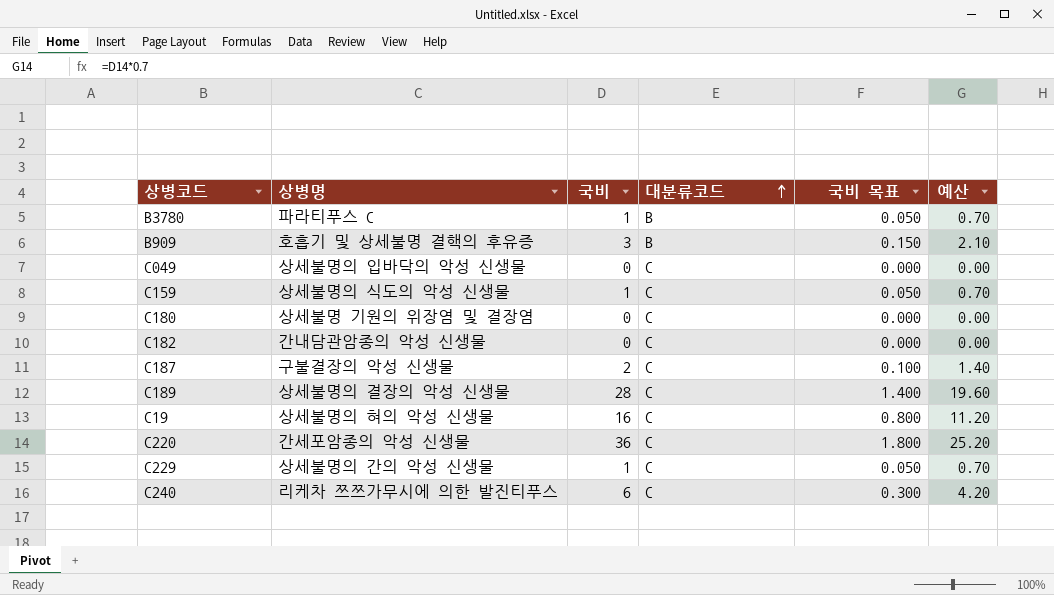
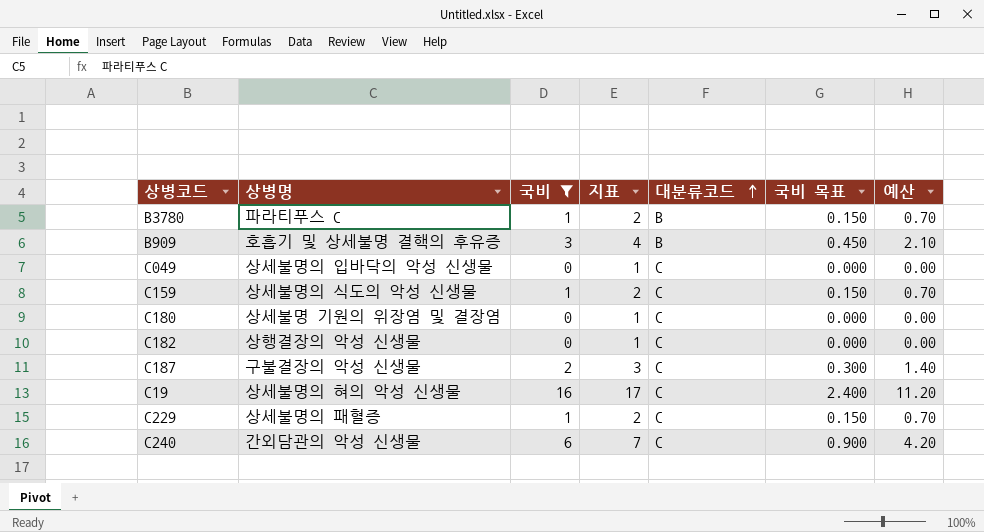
filter: none -> 국비 <= 16
column 지표 | formula: none -> [국비] + 1
column 국비 목표 | formula: [국비] * 0.05 -> [국비] * 0.15
C182 | 상병명: 간내담관암종의 악성 신생물 -> 상행결장의 악성 신생물
C229 | 상병명: 상세불명의 간의 악성 신생물 -> 상세불명의 패혈증
C240 | 상병명: 리케차 쯔쯔가무시에 의한 발진티푸스 -> 간외담관의 악성 신생물

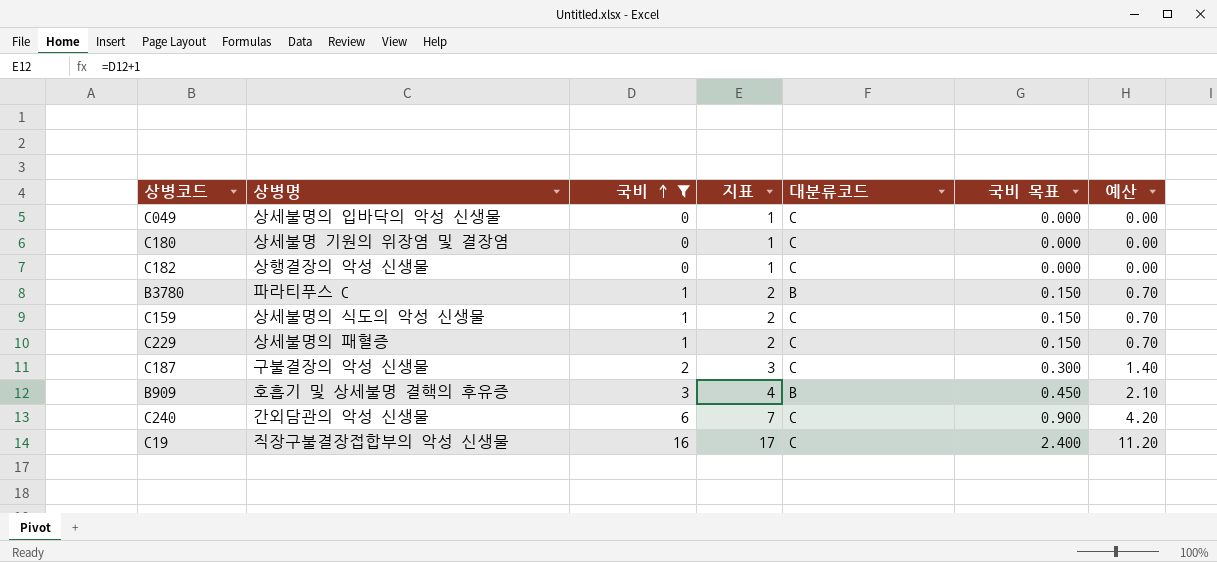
row order: 대분류코드 ascending -> 국비 ascending
C19 | 상병명: 상세불명의 혀의 악성 신생물 -> 직장구불결장접합부의 악성 신생물

